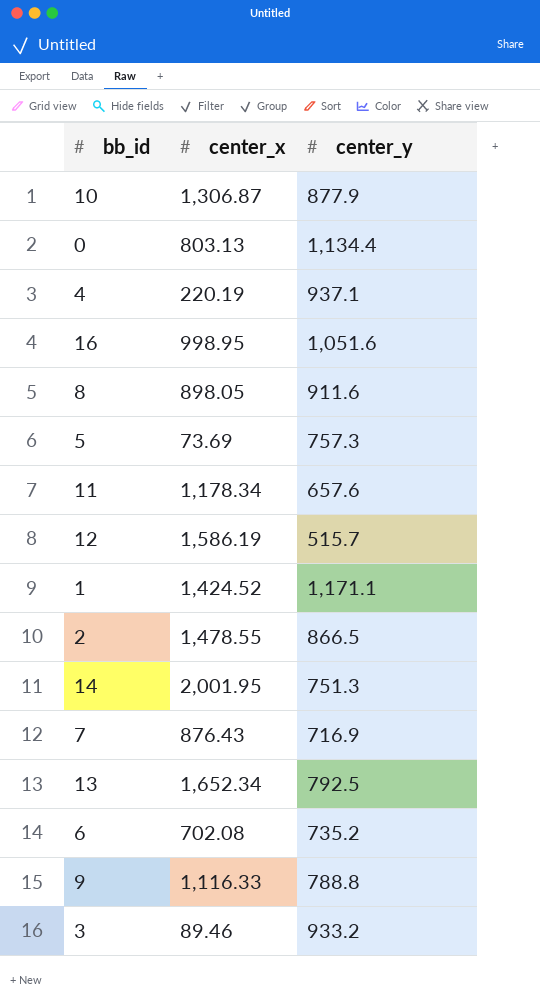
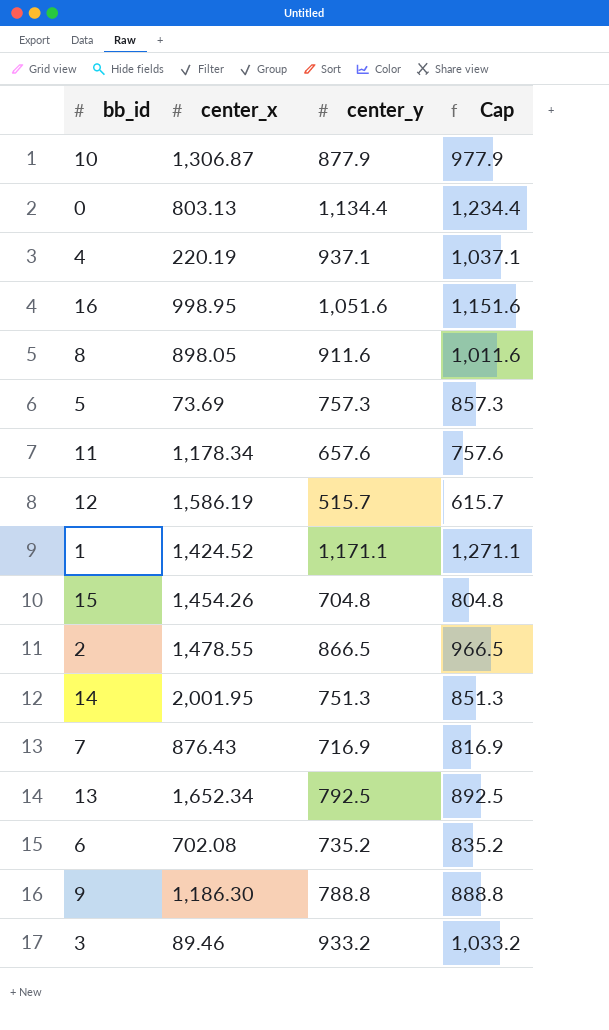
column Cap | formula: none -> [center_y] + 100
row 15: none -> 1,454.26 | 704.8 | 804.8
9 | center_x: 1,116.33 -> 1,186.30

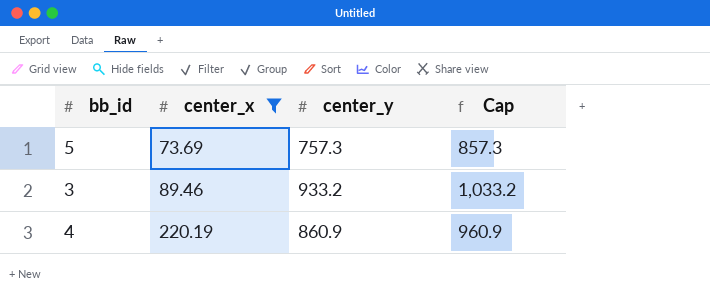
filter: none -> center_x <= 220.19
row order: none -> center_x ascending
4 | center_y: 937.1 -> 860.9
4 | Cap: 1,037.1 -> 960.9

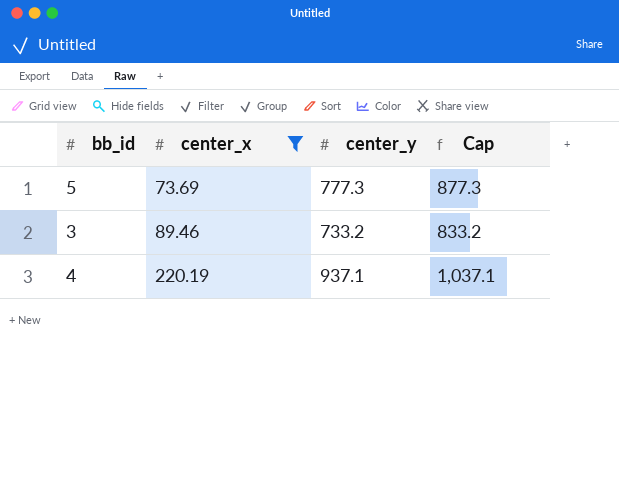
5 | center_y: 757.3 -> 777.3
5 | Cap: 857.3 -> 877.3
3 | center_y: 933.2 -> 733.2
3 | Cap: 1,033.2 -> 833.2
4 | center_y: 860.9 -> 937.1
4 | Cap: 960.9 -> 1,037.1

